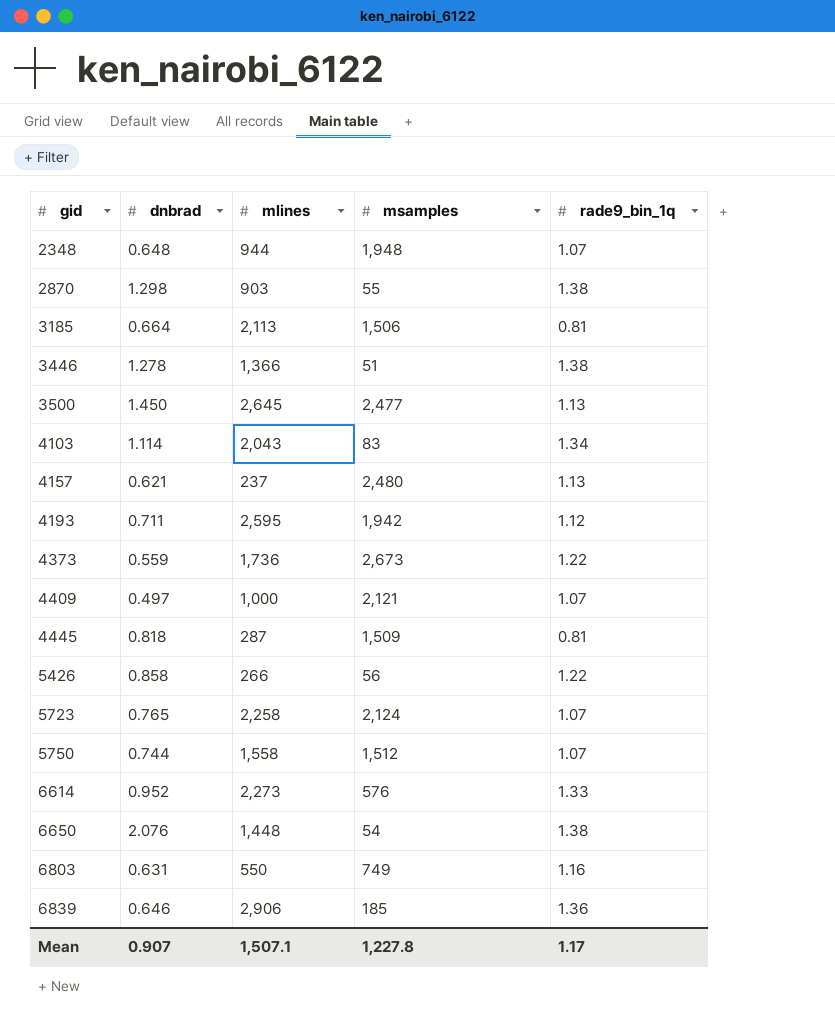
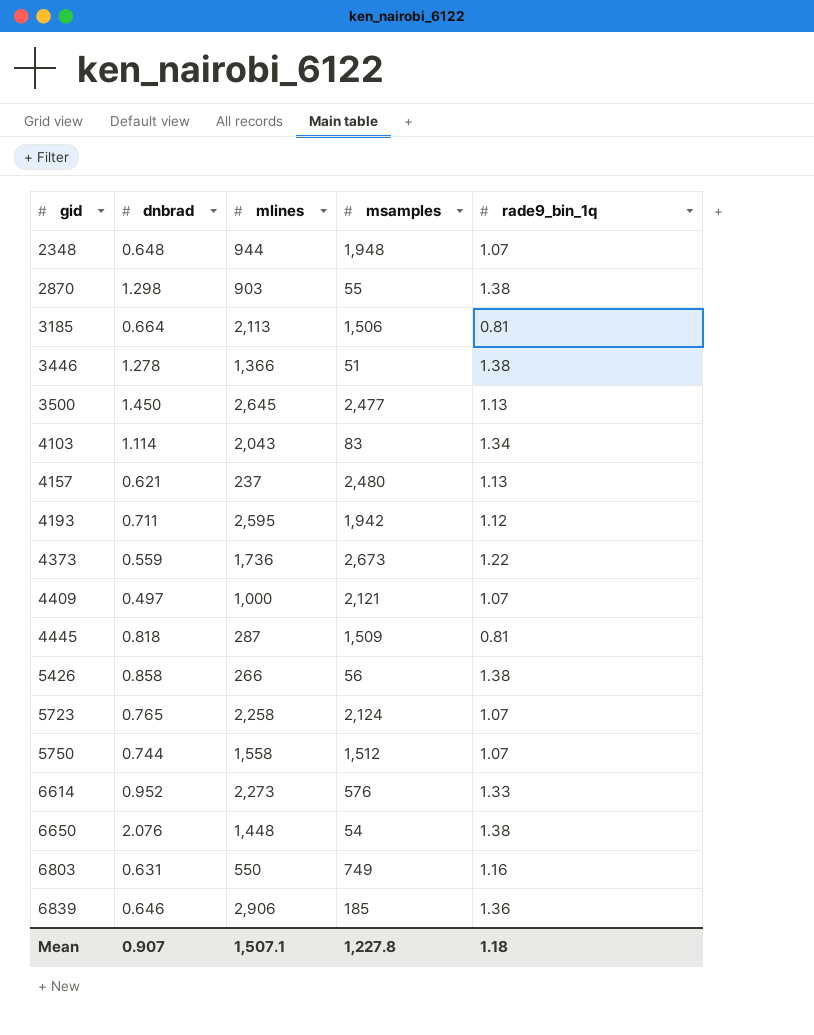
5426 | rade9_bin_1q: 1.22 -> 1.38
Mean | rade9_bin_1q: 1.17 -> 1.18

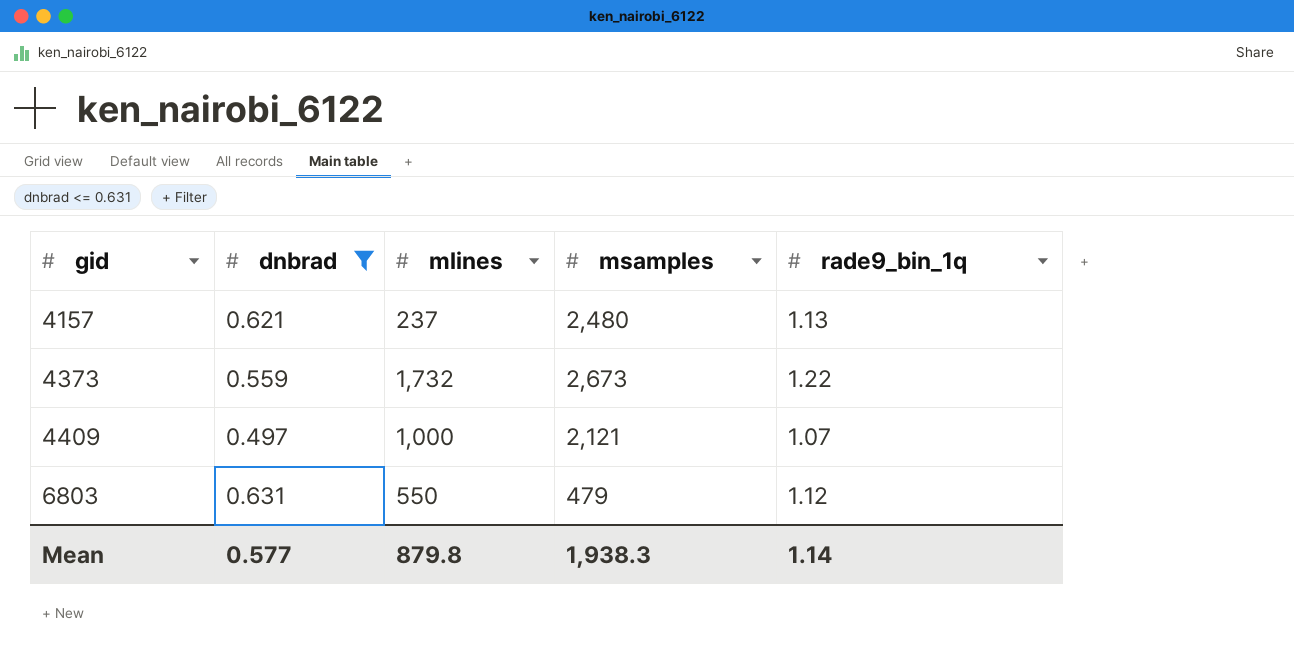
filter: none -> dnbrad <= 0.631
4373 | mlines: 1,736 -> 1,732
6803 | msamples: 749 -> 479
6803 | rade9_bin_1q: 1.16 -> 1.12
Mean | dnbrad: 0.907 -> 0.577
Mean | mlines: 1,507.1 -> 879.8
Mean | msamples: 1,227.8 -> 1,938.3
Mean | rade9_bin_1q: 1.18 -> 1.14

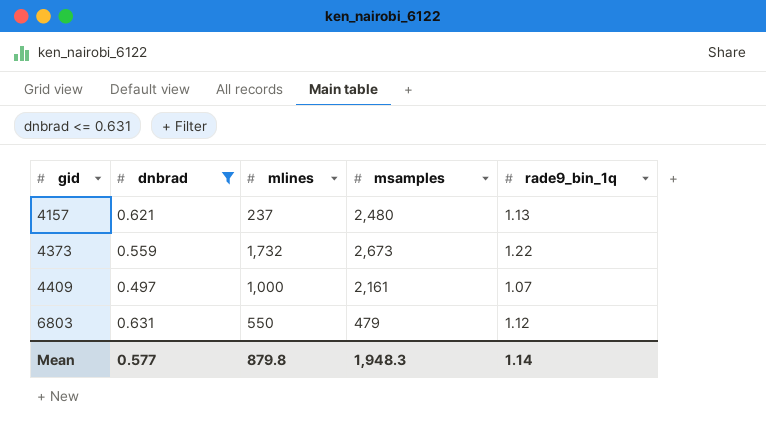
4409 | msamples: 2,121 -> 2,161
Mean | msamples: 1,938.3 -> 1,948.3

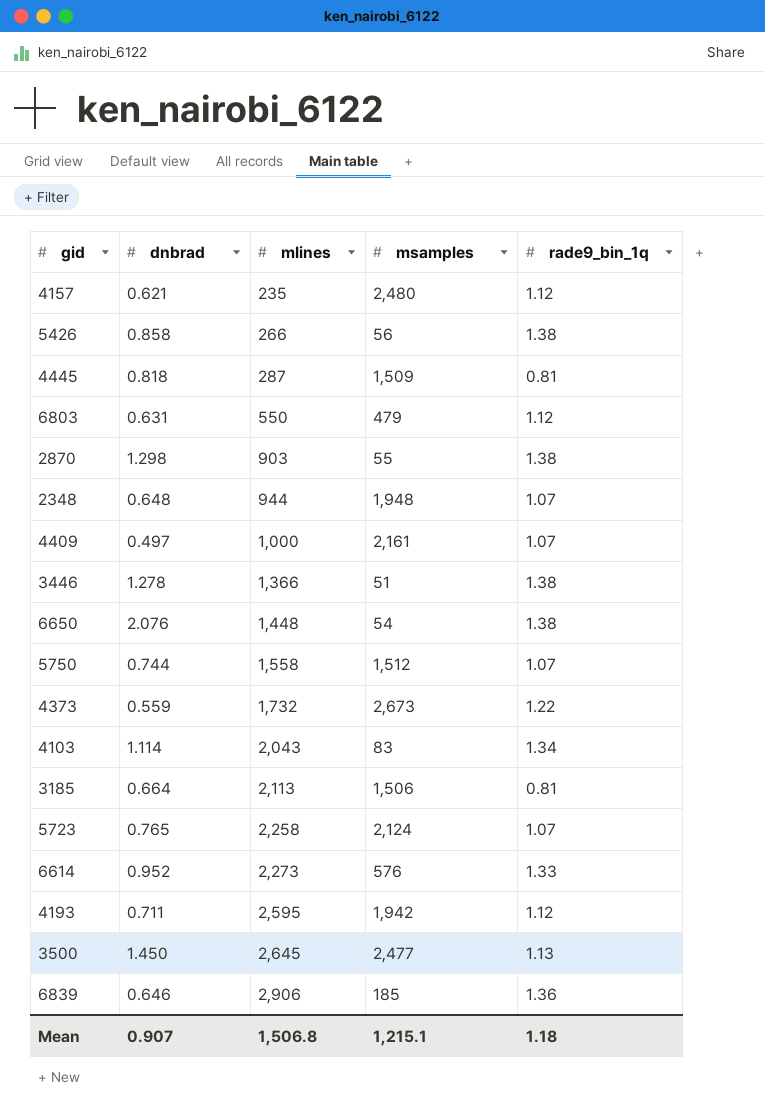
filter: dnbrad <= 0.631 -> none
row order: gid ascending -> mlines ascending
4157 | mlines: 237 -> 235
4157 | rade9_bin_1q: 1.13 -> 1.12
Mean | dnbrad: 0.577 -> 0.907
Mean | mlines: 879.8 -> 1,506.8
Mean | msamples: 1,948.3 -> 1,215.1
Mean | rade9_bin_1q: 1.14 -> 1.18

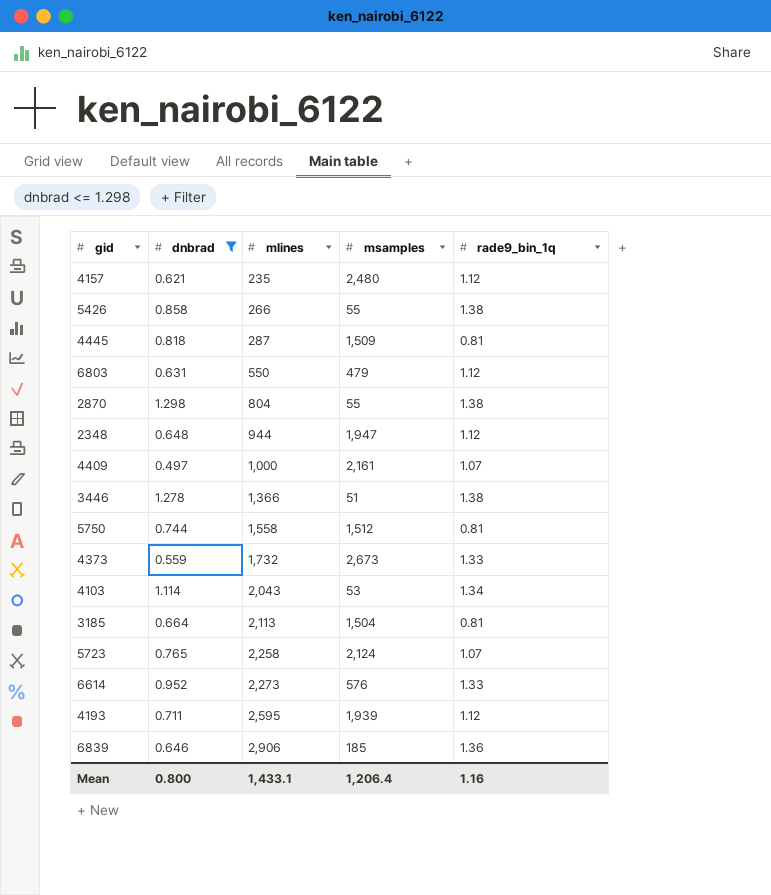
filter: none -> dnbrad <= 1.298
5426 | msamples: 56 -> 55
2870 | mlines: 903 -> 804
2348 | msamples: 1,948 -> 1,947
2348 | rade9_bin_1q: 1.07 -> 1.12
5750 | rade9_bin_1q: 1.07 -> 0.81
4373 | rade9_bin_1q: 1.22 -> 1.33
4103 | msamples: 83 -> 53
3185 | msamples: 1,506 -> 1,504
4193 | msamples: 1,942 -> 1,939
Mean | dnbrad: 0.907 -> 0.800
Mean | mlines: 1,506.8 -> 1,433.1
Mean | msamples: 1,215.1 -> 1,206.4
Mean | rade9_bin_1q: 1.18 -> 1.16

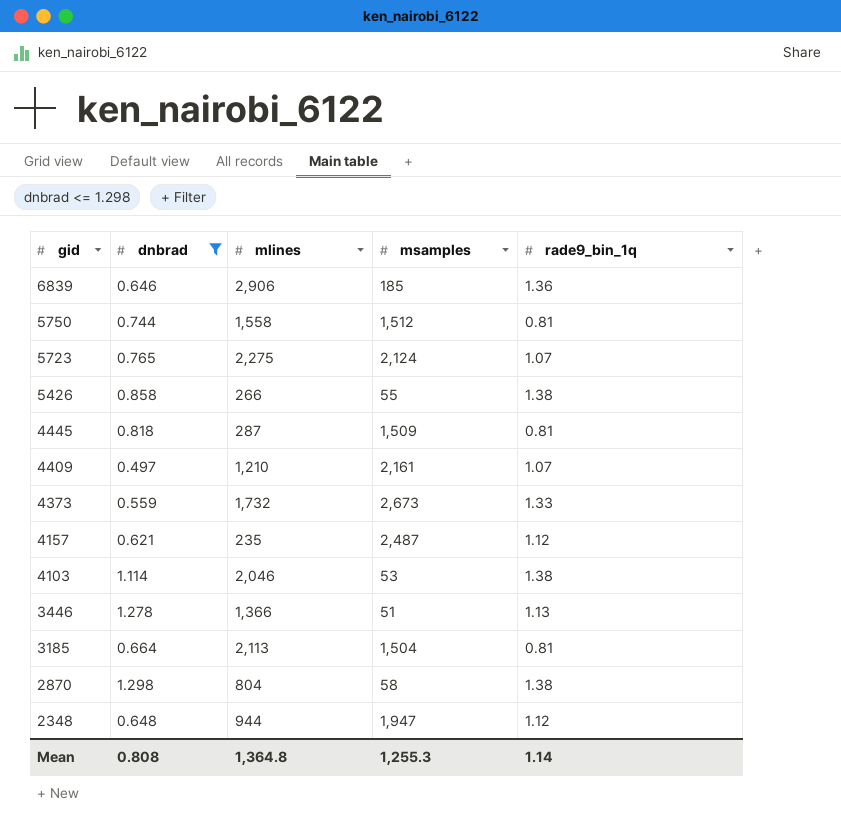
row order: mlines ascending -> gid descending
row 6803: 0.631 | 550 | 479 | 1.12 -> none
row 6614: 0.952 | 2,273 | 576 | 1.33 -> none
row 4193: 0.711 | 2,595 | 1,939 | 1.12 -> none
5723 | mlines: 2,258 -> 2,275
4409 | mlines: 1,000 -> 1,210
4157 | msamples: 2,480 -> 2,487
4103 | mlines: 2,043 -> 2,046
4103 | rade9_bin_1q: 1.34 -> 1.38
3446 | rade9_bin_1q: 1.38 -> 1.13
2870 | msamples: 55 -> 58
Mean | dnbrad: 0.800 -> 0.808
Mean | mlines: 1,433.1 -> 1,364.8
Mean | msamples: 1,206.4 -> 1,255.3
Mean | rade9_bin_1q: 1.16 -> 1.14

